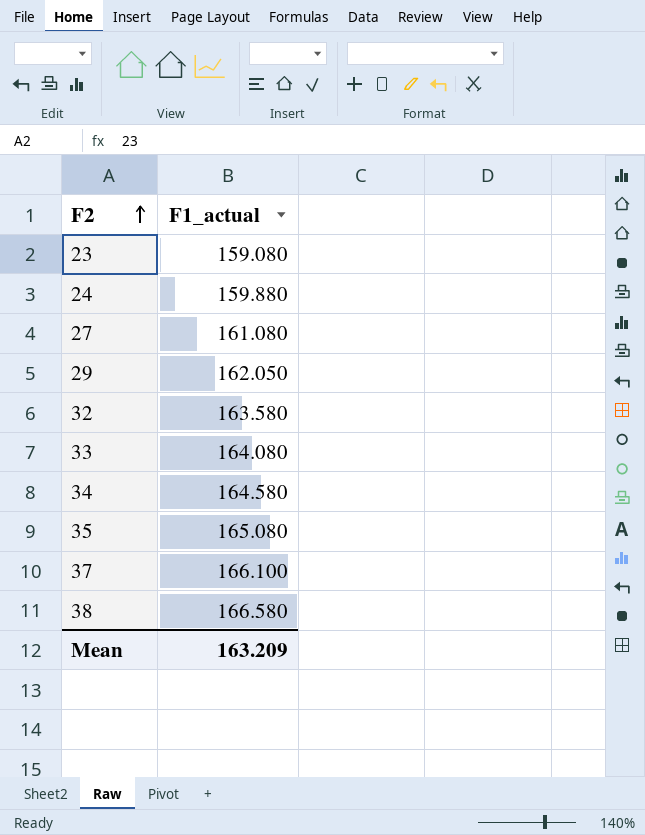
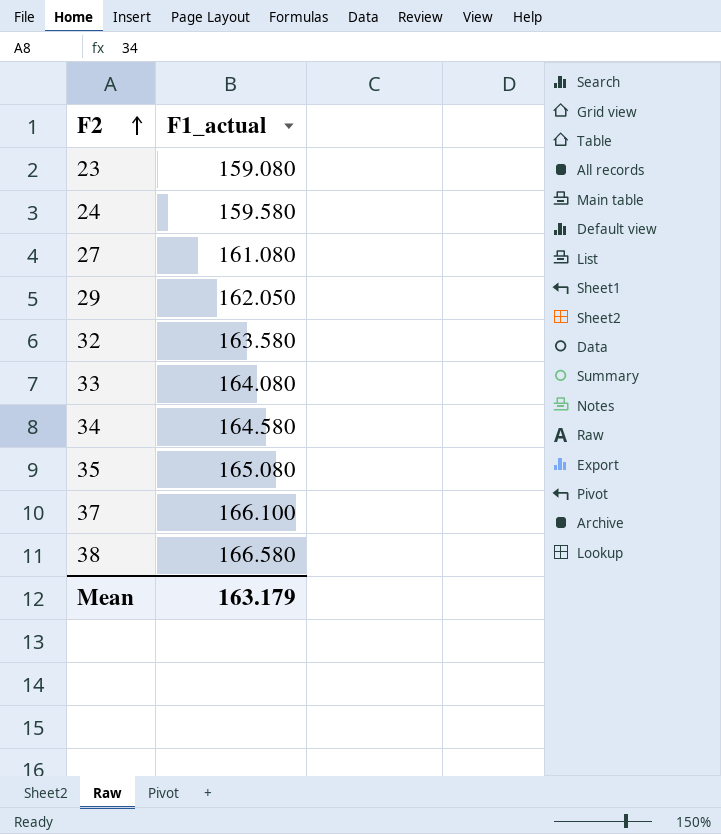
24 | F1_actual: 159.880 -> 159.580
Mean | F1_actual: 163.209 -> 163.179

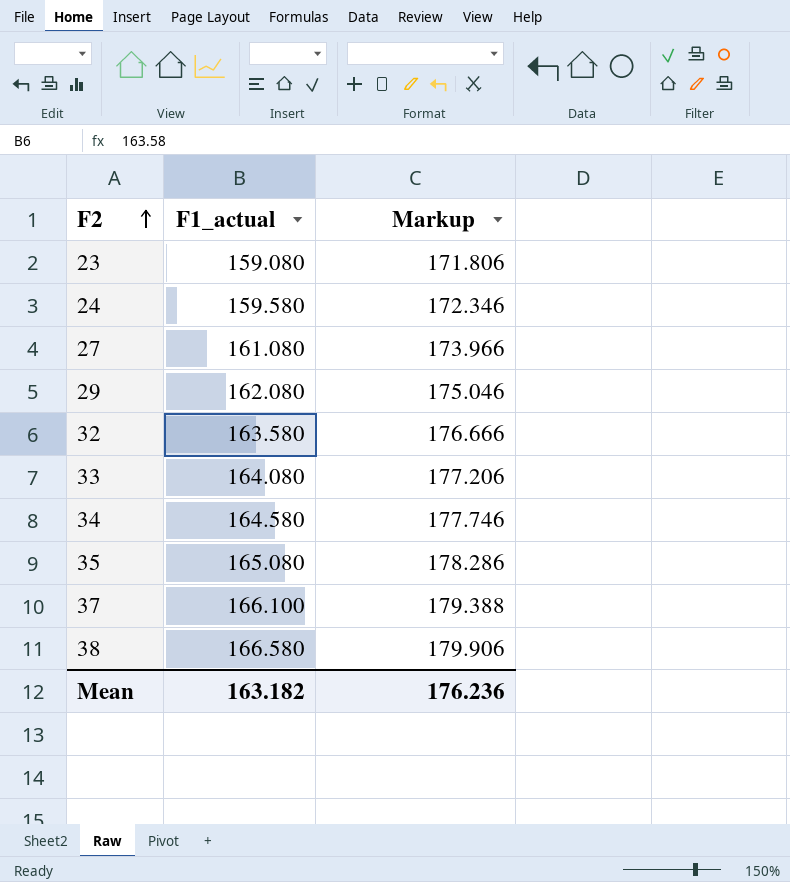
column Markup | formula: none -> [F1_actual] * 1.08
29 | F1_actual: 162.050 -> 162.080
Mean | F1_actual: 163.179 -> 163.182

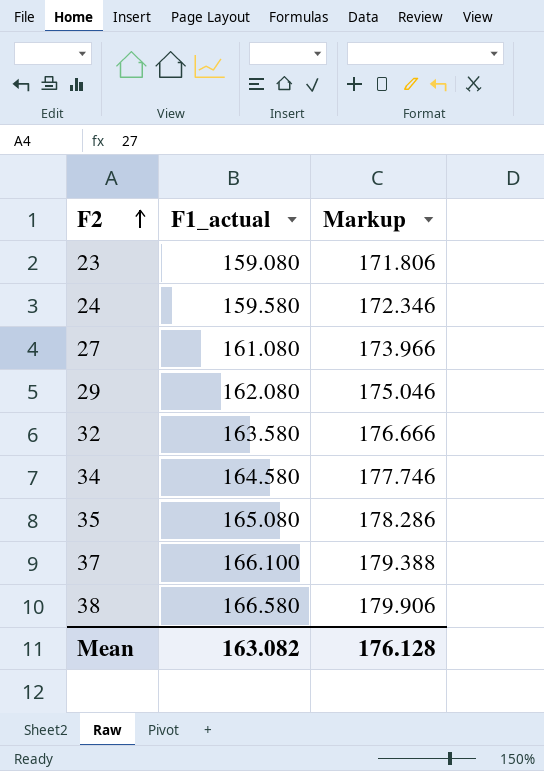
row 33: 164.080 | 177.206 -> none
Mean | F1_actual: 163.182 -> 163.082
Mean | Markup: 176.236 -> 176.128

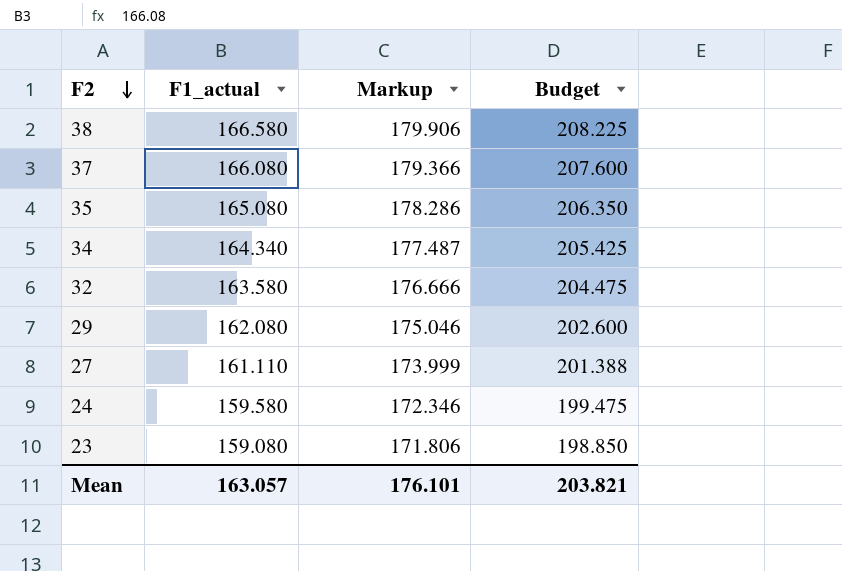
row order: F2 ascending -> F2 descending
column Budget | formula: none -> [F1_actual] * 1.25
37 | F1_actual: 166.100 -> 166.080
37 | Markup: 179.388 -> 179.366
34 | F1_actual: 164.580 -> 164.340
34 | Markup: 177.746 -> 177.487
27 | F1_actual: 161.080 -> 161.110
27 | Markup: 173.966 -> 173.999
Mean | F1_actual: 163.082 -> 163.057
Mean | Markup: 176.128 -> 176.101

